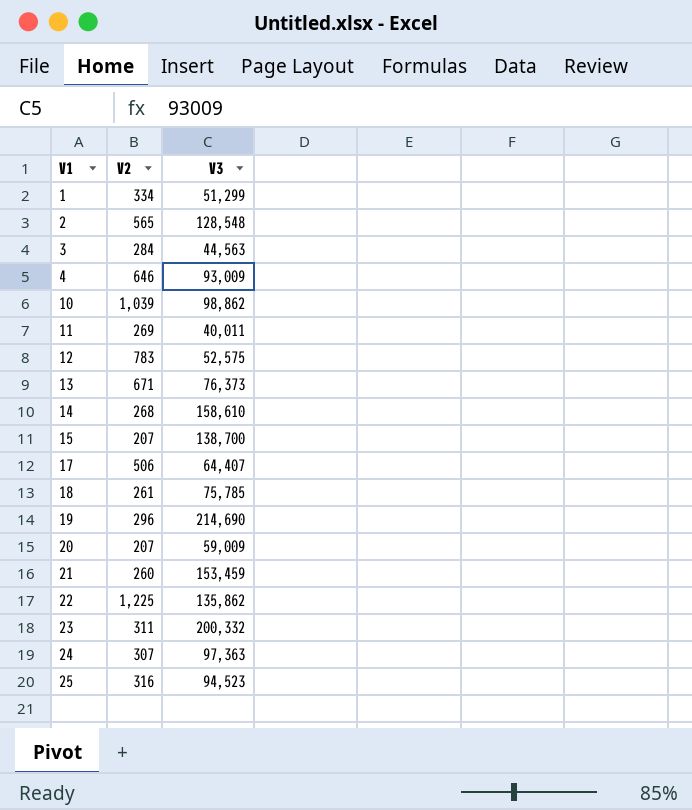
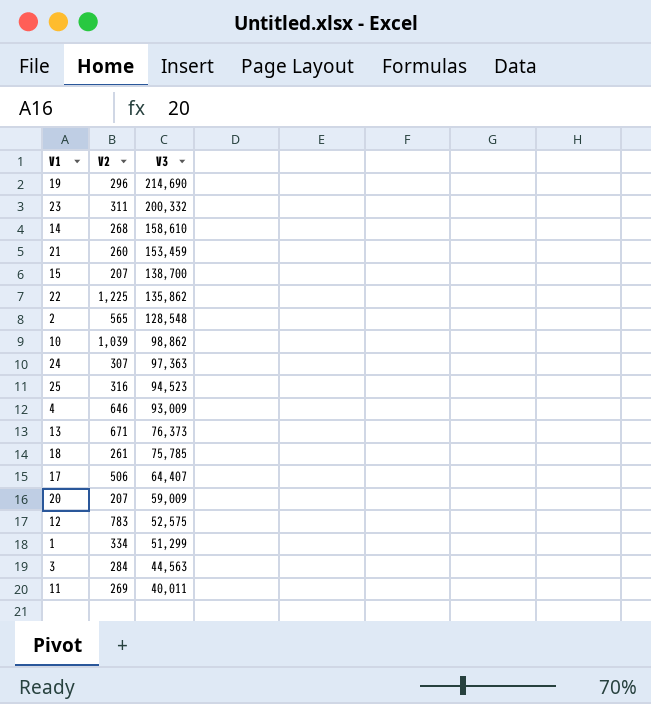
row order: V1 ascending -> V3 descending

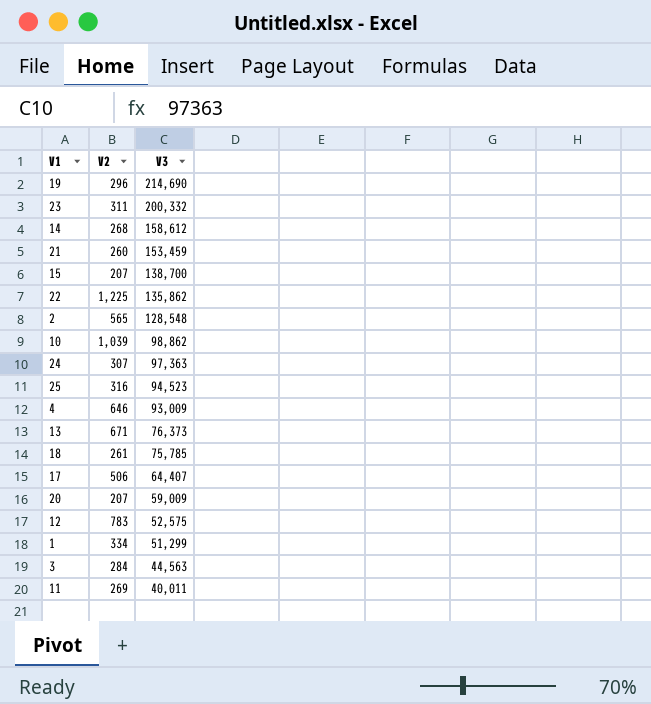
14 | V3: 158,610 -> 158,612

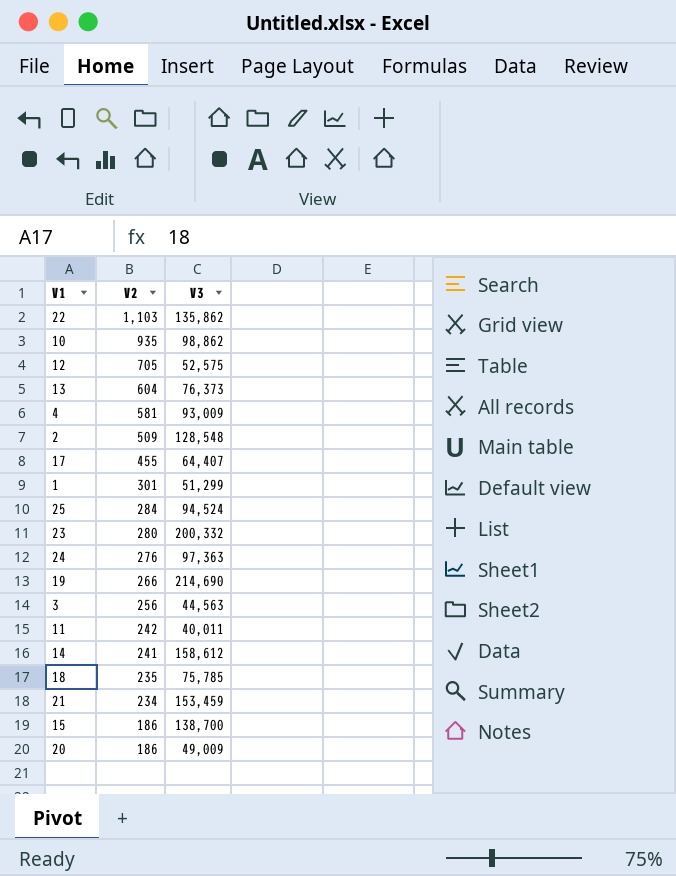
row order: V3 descending -> V2 descending
22 | V2: 1,225 -> 1,103
10 | V2: 1,039 -> 935
12 | V2: 783 -> 705
13 | V2: 671 -> 604
4 | V2: 646 -> 581
2 | V2: 565 -> 509
17 | V2: 506 -> 455
1 | V2: 334 -> 301
25 | V2: 316 -> 284
25 | V3: 94,523 -> 94,524
23 | V2: 311 -> 280
24 | V2: 307 -> 276
19 | V2: 296 -> 266
3 | V2: 284 -> 256
11 | V2: 269 -> 242
14 | V2: 268 -> 241
18 | V2: 261 -> 235
21 | V2: 260 -> 234
15 | V2: 207 -> 186
20 | V2: 207 -> 186
20 | V3: 59,009 -> 49,009

